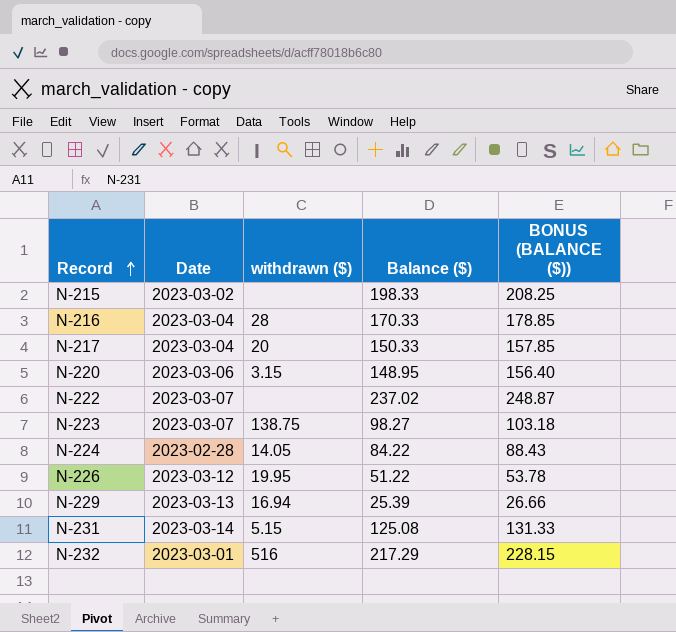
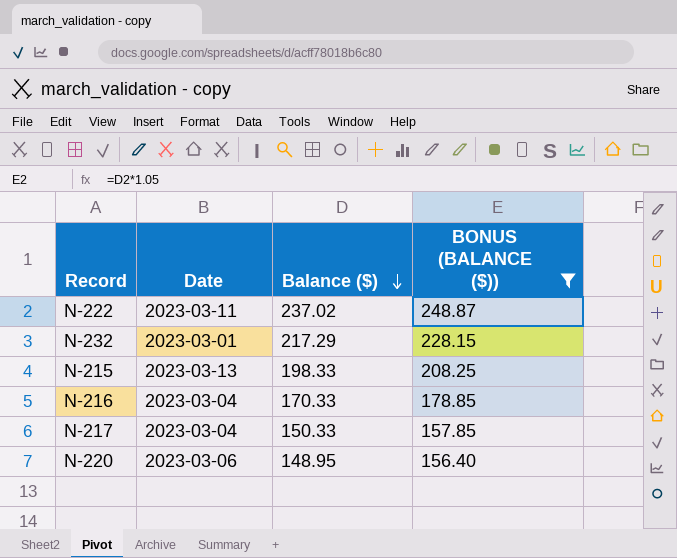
filter: none -> BONUS (BALANCE ($)) >= 156.40
row order: Record ascending -> Balance ($) descending
column withdrawn ($) | position: 3 -> none
N-222 | Date: 2023-03-07 -> 2023-03-11
N-215 | Date: 2023-03-02 -> 2023-03-13

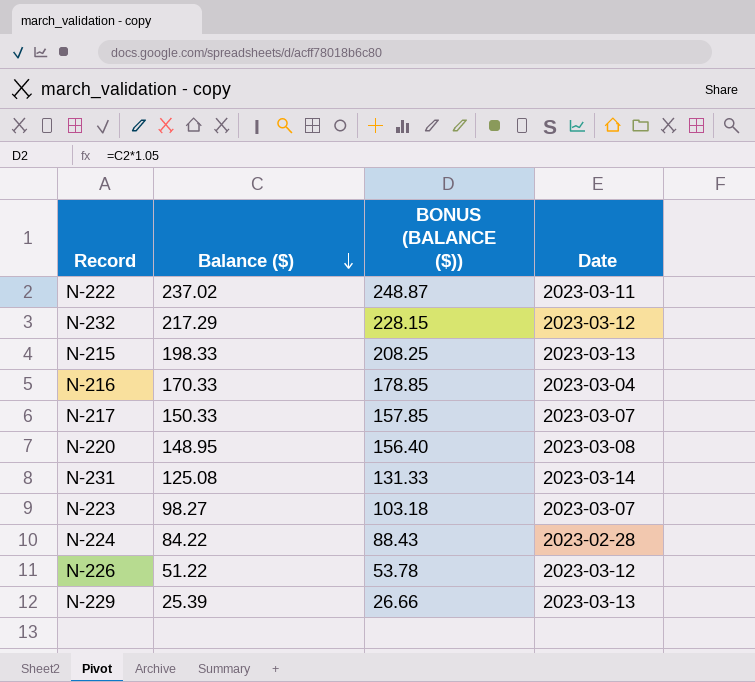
filter: BONUS (BALANCE ($)) >= 156.40 -> none
column Date | position: 2 -> 4
N-232 | Date: 2023-03-01 -> 2023-03-12
N-217 | Date: 2023-03-04 -> 2023-03-07
N-220 | Date: 2023-03-06 -> 2023-03-08

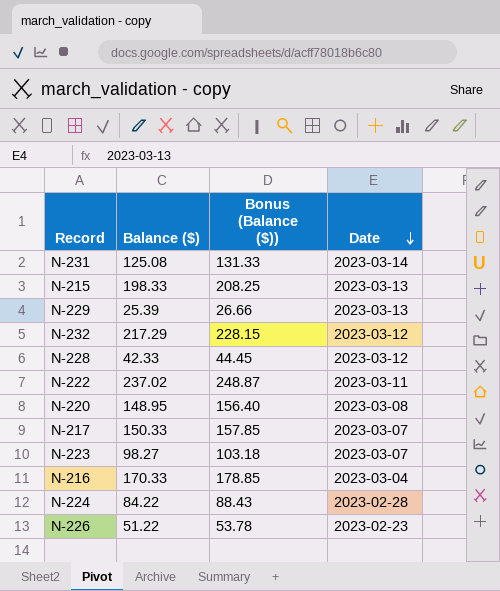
row order: Balance ($) descending -> Date descending
column name: BONUS (BALANCE ($)) -> Bonus (Balance ($))
row N-228: none -> 42.33 | 44.45 | 2023-03-12
N-226 | Date: 2023-03-12 -> 2023-02-23

